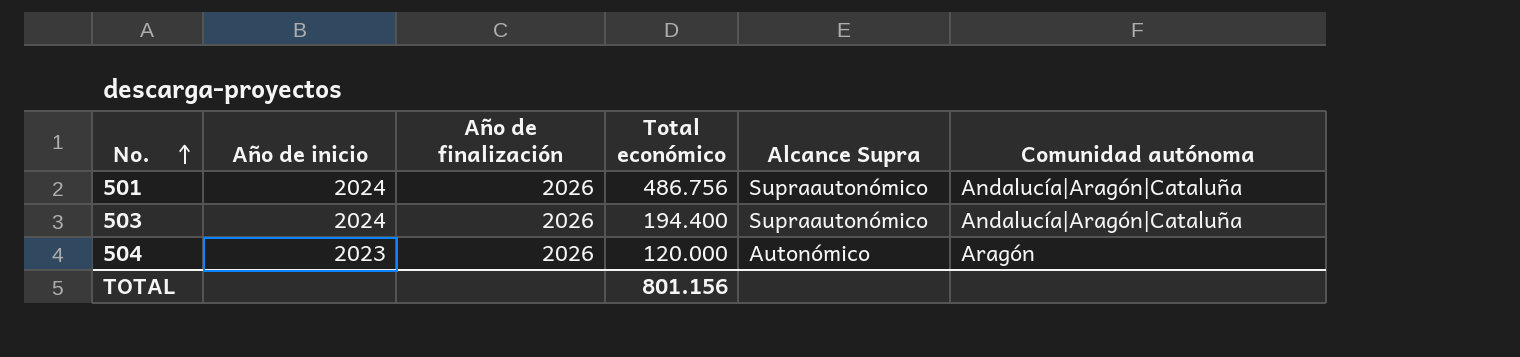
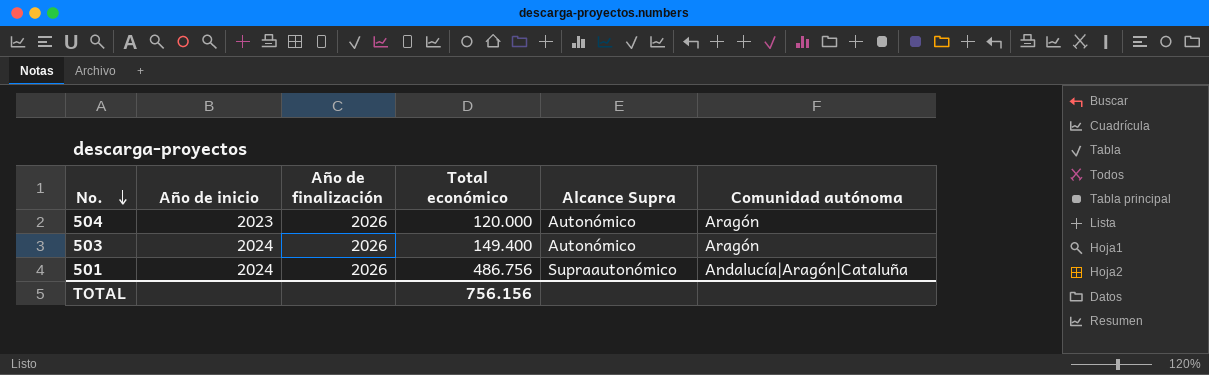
row order: No. ascending -> No. descending
503 | Total económico: 194.400 -> 149.400
503 | Alcance Supra: Supraautonómico -> Autonómico
503 | Comunidad autónoma: Andalucía|Aragón|Cataluña -> Aragón
TOTAL | Total económico: 801.156 -> 756.156

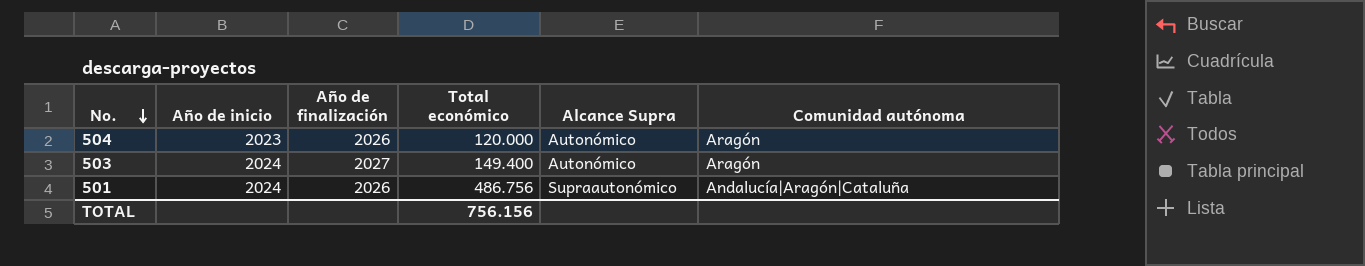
503 | Año de finalización: 2026 -> 2027

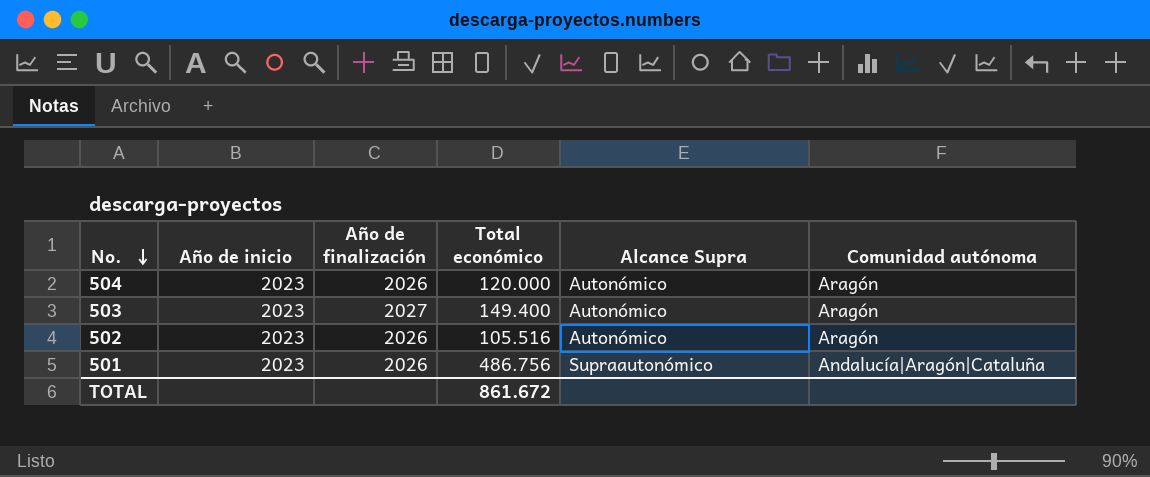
503 | Año de inicio: 2024 -> 2023
row 502: none -> 2023 | 2026 | 105.516 | Autonómico | Aragón
501 | Año de inicio: 2024 -> 2023
TOTAL | Total económico: 756.156 -> 861.672

